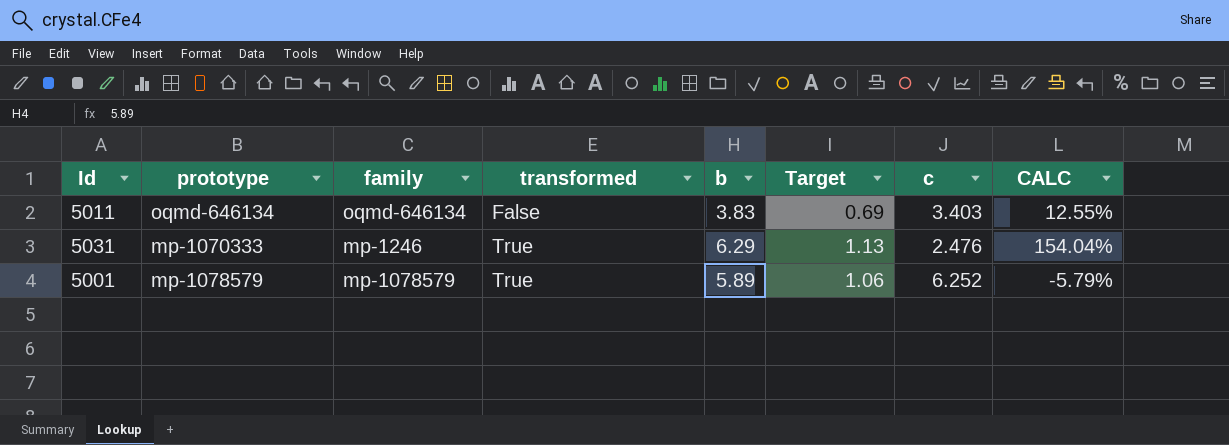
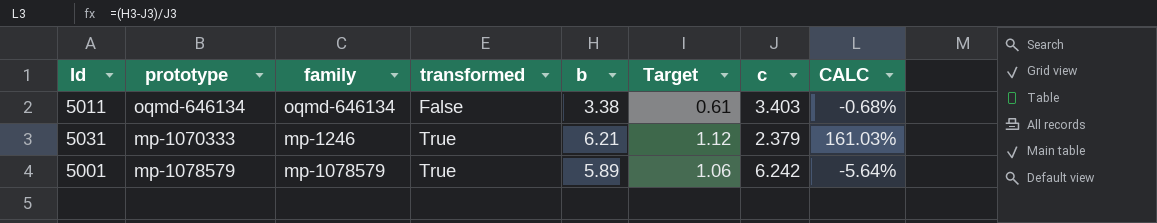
5011 | b: 3.83 -> 3.38
5011 | Target: 0.69 -> 0.61
5011 | CALC: 12.55% -> -0.68%
5031 | b: 6.29 -> 6.21
5031 | Target: 1.13 -> 1.12
5031 | c: 2.476 -> 2.379
5031 | CALC: 154.04% -> 161.03%
5001 | c: 6.252 -> 6.242
5001 | CALC: -5.79% -> -5.64%

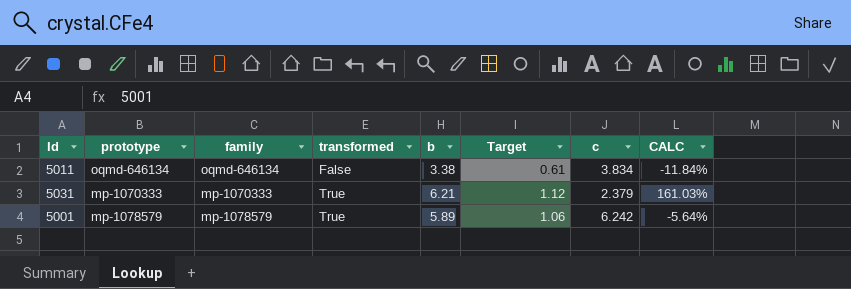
5011 | c: 3.403 -> 3.834
5011 | CALC: -0.68% -> -11.84%
5031 | family: mp-1246 -> mp-1070333

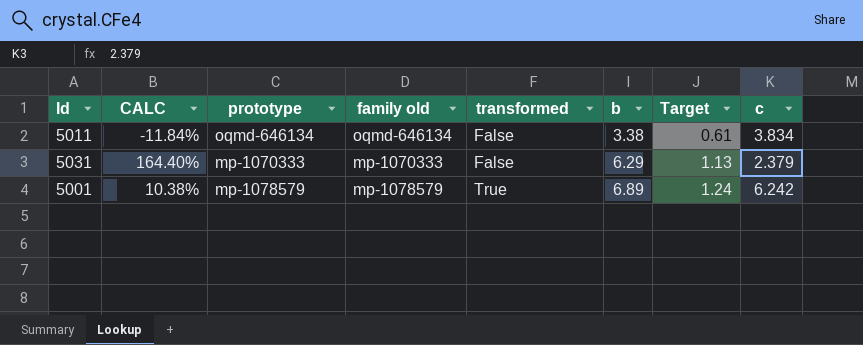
column CALC | position: 8 -> 2
column name: family -> family old
5031 | CALC: 161.03% -> 164.40%
5031 | transformed: True -> False
5031 | b: 6.21 -> 6.29
5031 | Target: 1.12 -> 1.13
5001 | CALC: -5.64% -> 10.38%
5001 | b: 5.89 -> 6.89
5001 | Target: 1.06 -> 1.24

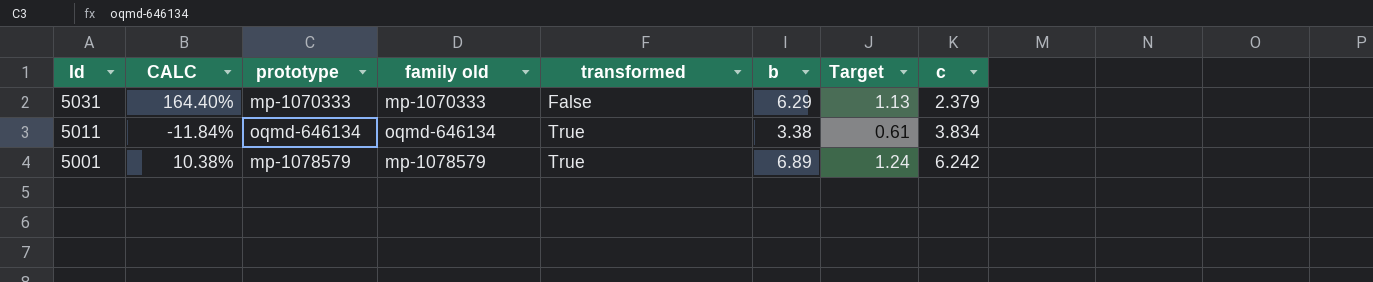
row order: transformed ascending -> Id descending
5011 | transformed: False -> True

